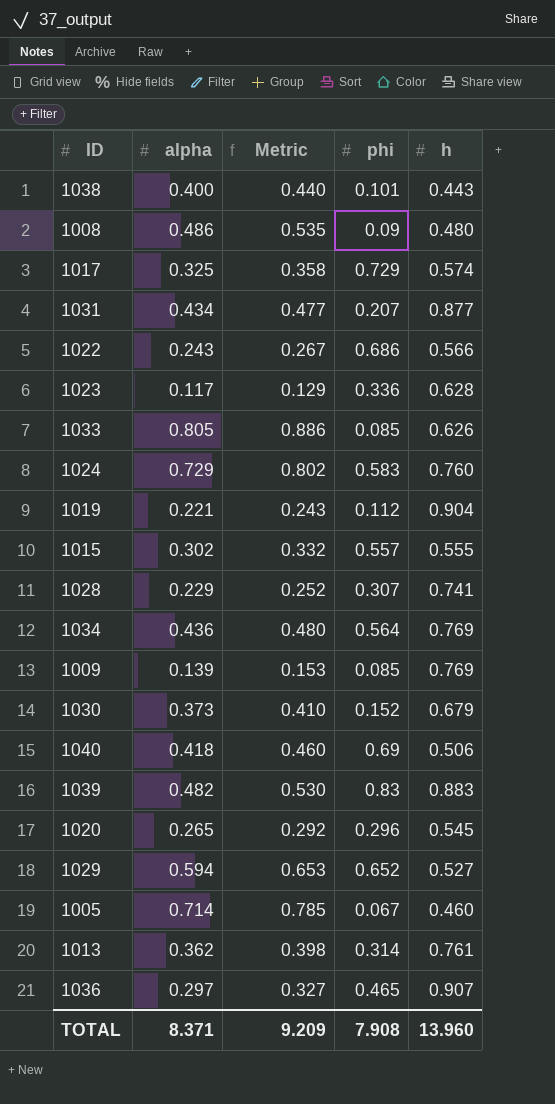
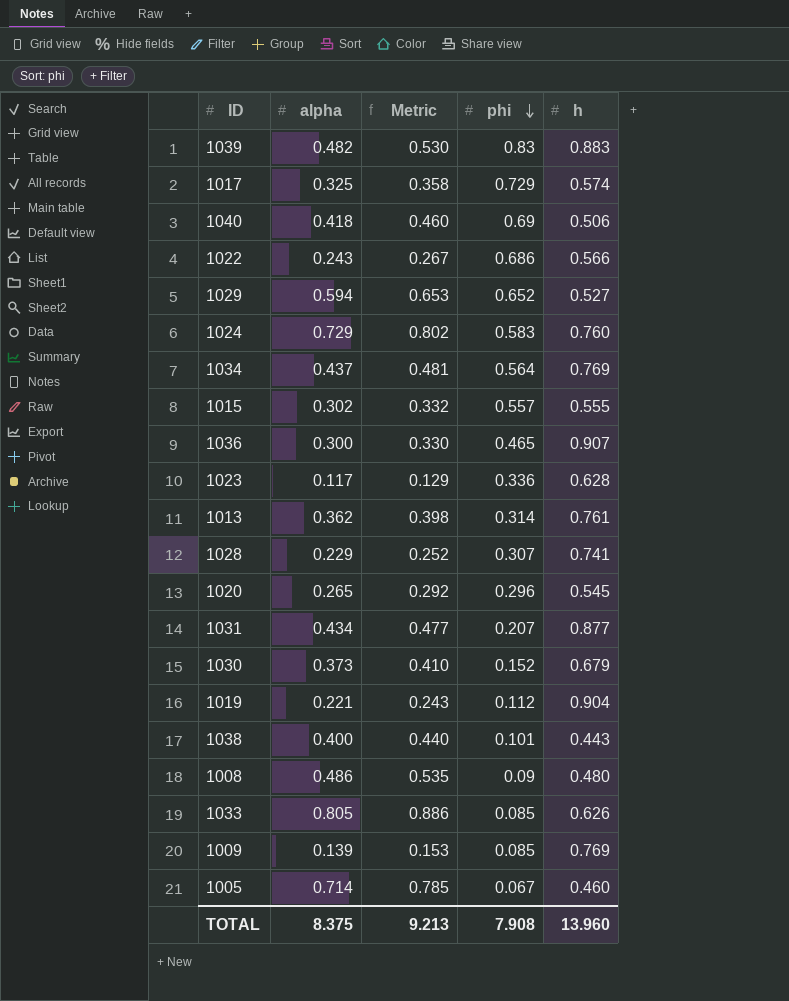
row order: none -> phi descending
1034 | alpha: 0.436 -> 0.437
1034 | Metric: 0.480 -> 0.481
1036 | alpha: 0.297 -> 0.300
1036 | Metric: 0.327 -> 0.330
TOTAL | alpha: 8.371 -> 8.375
TOTAL | Metric: 9.209 -> 9.213

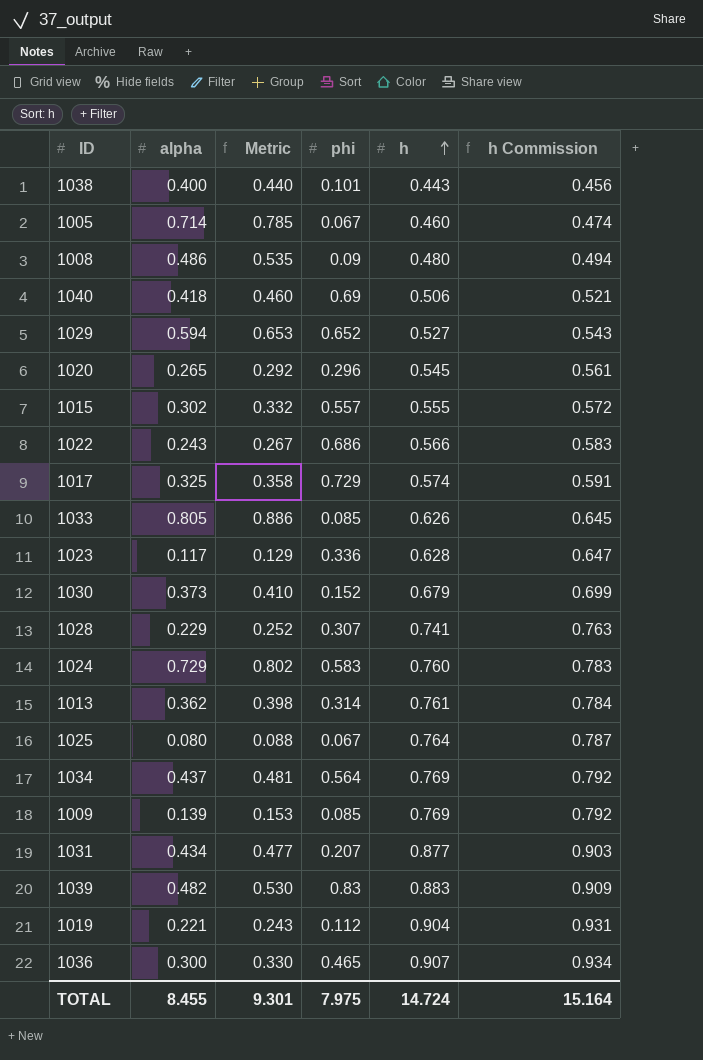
row order: phi descending -> h ascending
column h Commission | formula: none -> [h] * 1.03
row 1025: none -> 0.080 | 0.088 | 0.067 | 0.764 | 0.787
TOTAL | alpha: 8.375 -> 8.455
TOTAL | Metric: 9.213 -> 9.301
TOTAL | phi: 7.908 -> 7.975
TOTAL | h: 13.960 -> 14.724

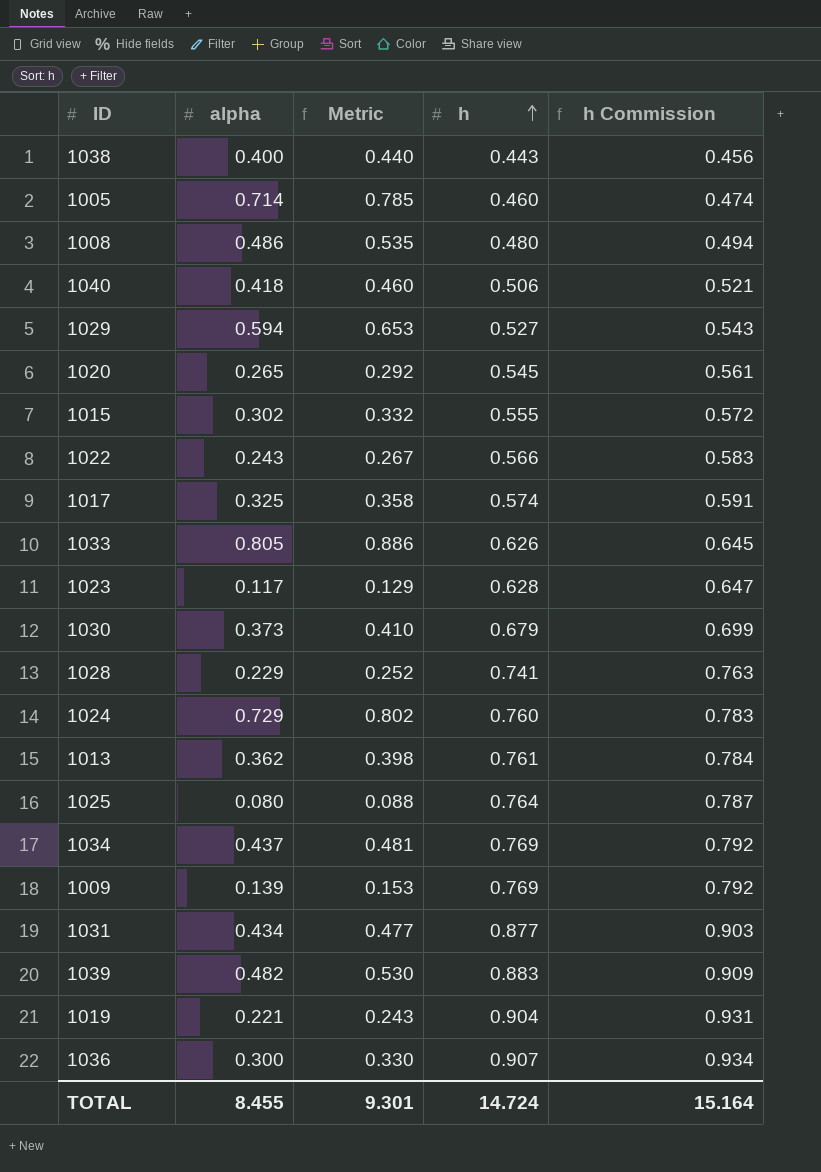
column phi | position: 4 -> none

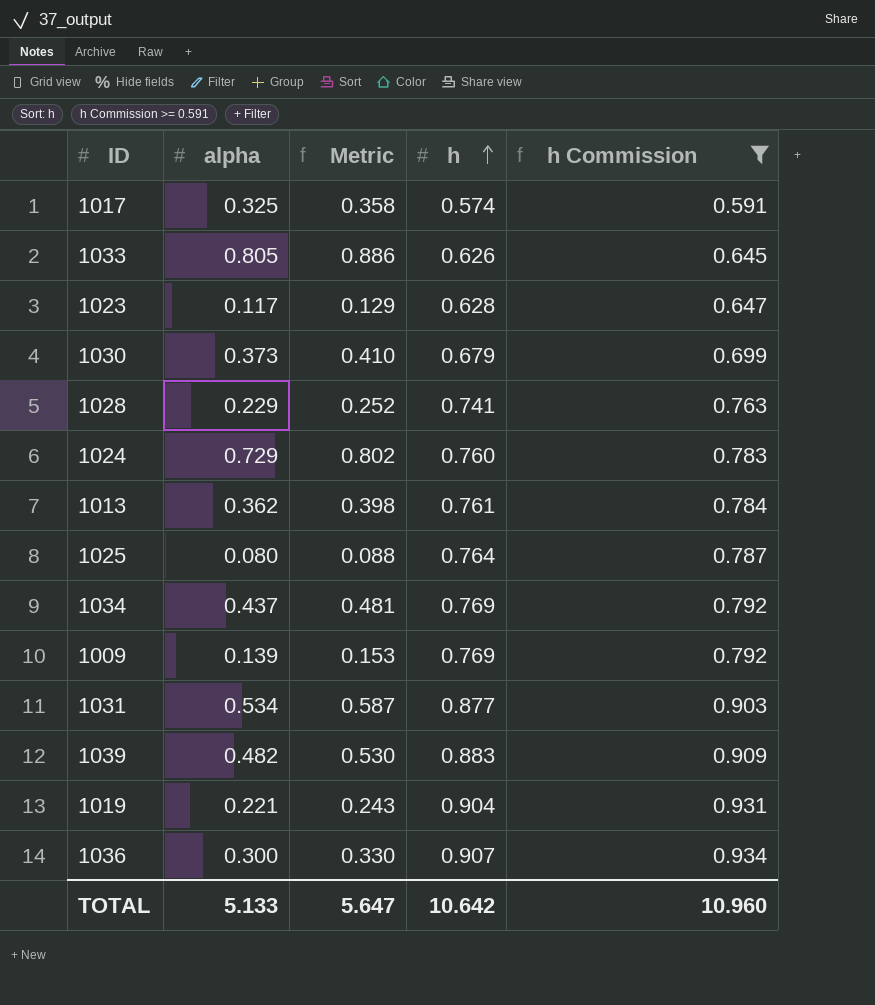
filter: none -> h Commission >= 0.591
1031 | alpha: 0.434 -> 0.534
1031 | Metric: 0.477 -> 0.587
TOTAL | alpha: 8.455 -> 5.133
TOTAL | Metric: 9.301 -> 5.647
TOTAL | h: 14.724 -> 10.642
TOTAL | h Commission: 15.164 -> 10.960

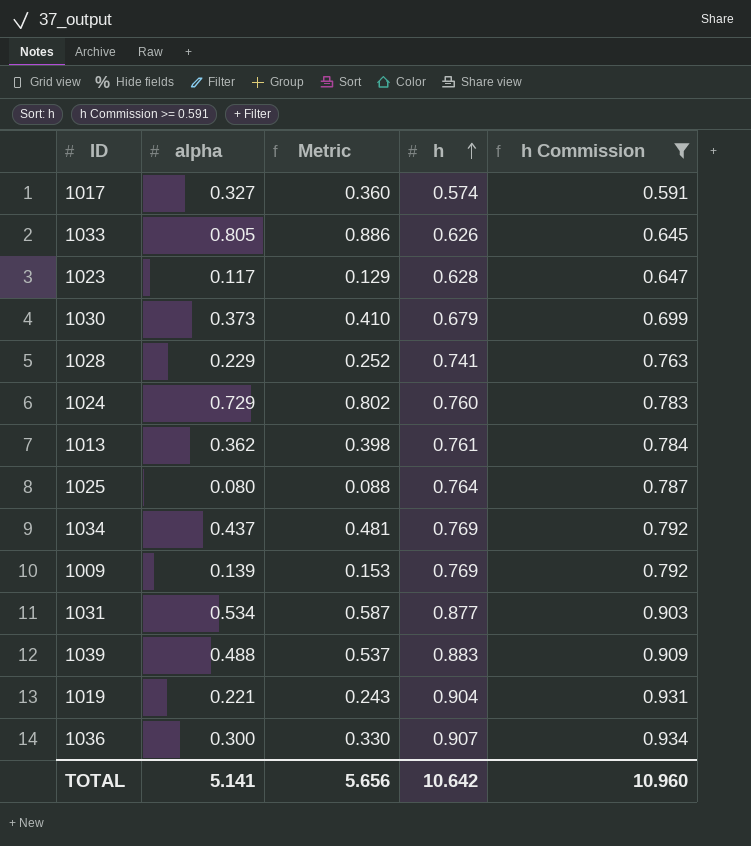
1017 | alpha: 0.325 -> 0.327
1017 | Metric: 0.358 -> 0.360
1039 | alpha: 0.482 -> 0.488
1039 | Metric: 0.530 -> 0.537
TOTAL | alpha: 5.133 -> 5.141
TOTAL | Metric: 5.647 -> 5.656

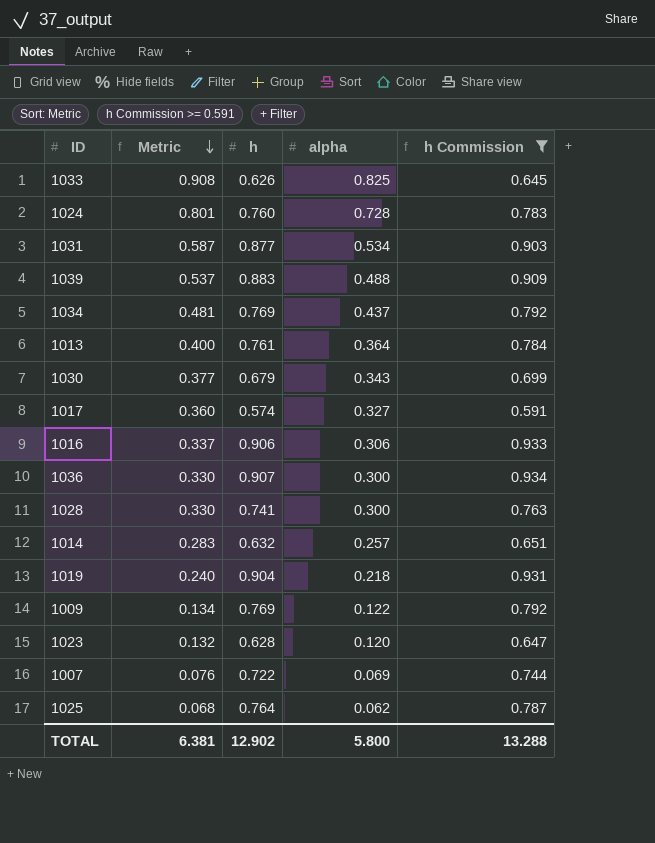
row order: h ascending -> Metric descending
column alpha | position: 2 -> 4
1033 | Metric: 0.886 -> 0.908
1033 | alpha: 0.805 -> 0.825
1024 | Metric: 0.802 -> 0.801
1024 | alpha: 0.729 -> 0.728
1013 | Metric: 0.398 -> 0.400
1013 | alpha: 0.362 -> 0.364
1030 | Metric: 0.410 -> 0.377
1030 | alpha: 0.373 -> 0.343
row 1016: none -> 0.337 | 0.906 | 0.306 | 0.933
1028 | Metric: 0.252 -> 0.330
1028 | alpha: 0.229 -> 0.300
row 1014: none -> 0.283 | 0.632 | 0.257 | 0.651
1019 | Metric: 0.243 -> 0.240
1019 | alpha: 0.221 -> 0.218
1009 | Metric: 0.153 -> 0.134
1009 | alpha: 0.139 -> 0.122
1023 | Metric: 0.129 -> 0.132
1023 | alpha: 0.117 -> 0.120
row 1007: none -> 0.076 | 0.722 | 0.069 | 0.744
1025 | Metric: 0.088 -> 0.068
1025 | alpha: 0.080 -> 0.062
TOTAL | Metric: 5.656 -> 6.381
TOTAL | h: 10.642 -> 12.902
TOTAL | alpha: 5.141 -> 5.800
TOTAL | h Commission: 10.960 -> 13.288

